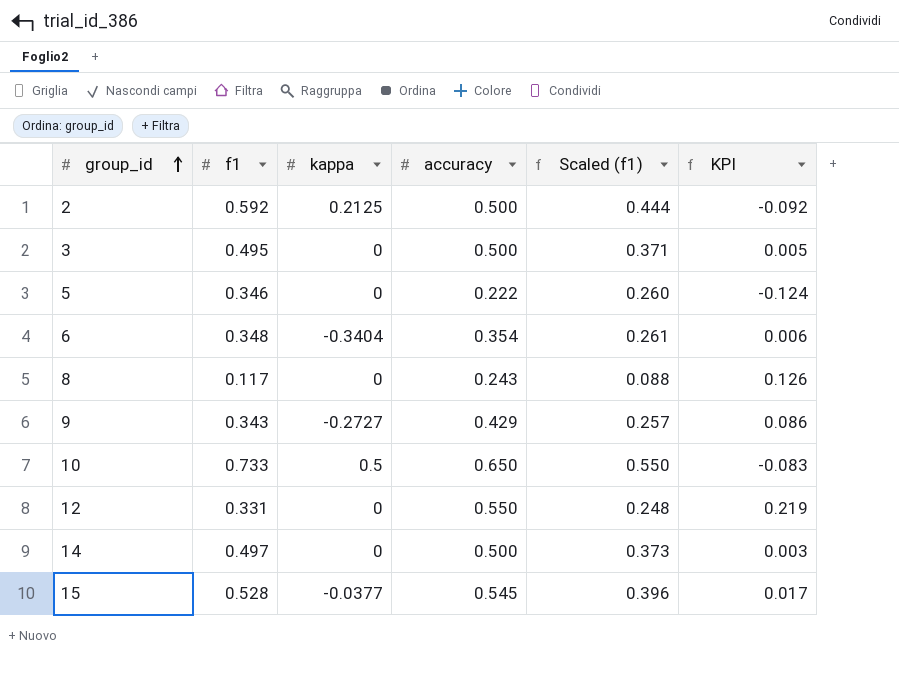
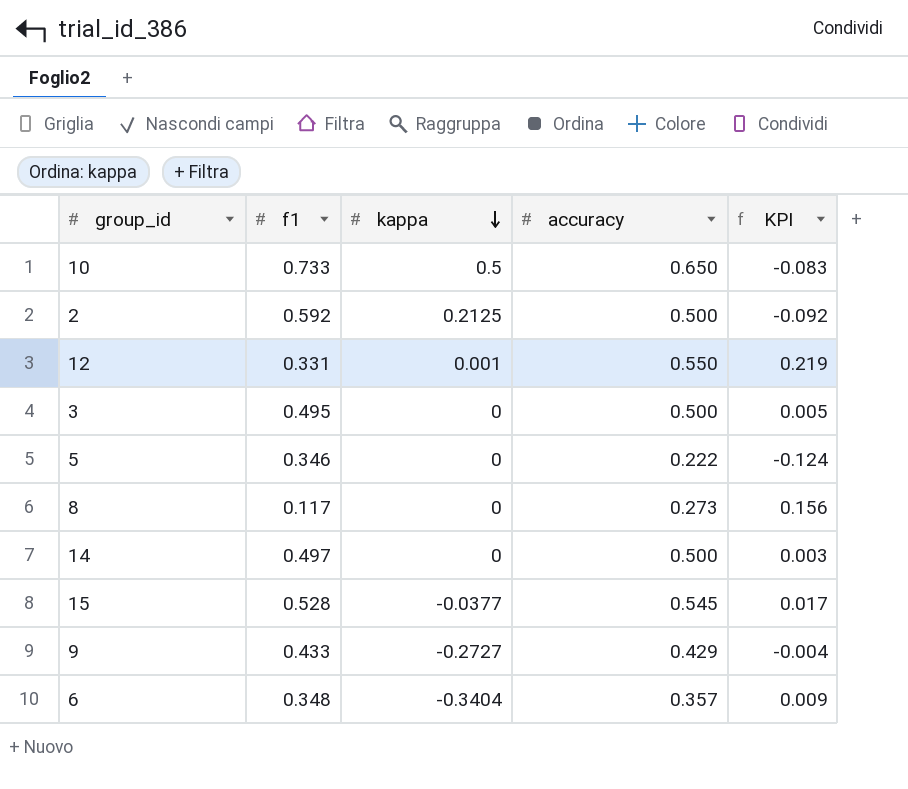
row order: group_id ascending -> kappa descending
column Scaled (f1) | formula: [f1] * 0.75 -> none
12 | kappa: 0 -> 0.001
8 | accuracy: 0.243 -> 0.273
8 | KPI: 0.126 -> 0.156
9 | f1: 0.343 -> 0.433
9 | KPI: 0.086 -> -0.004
6 | accuracy: 0.354 -> 0.357
6 | KPI: 0.006 -> 0.009

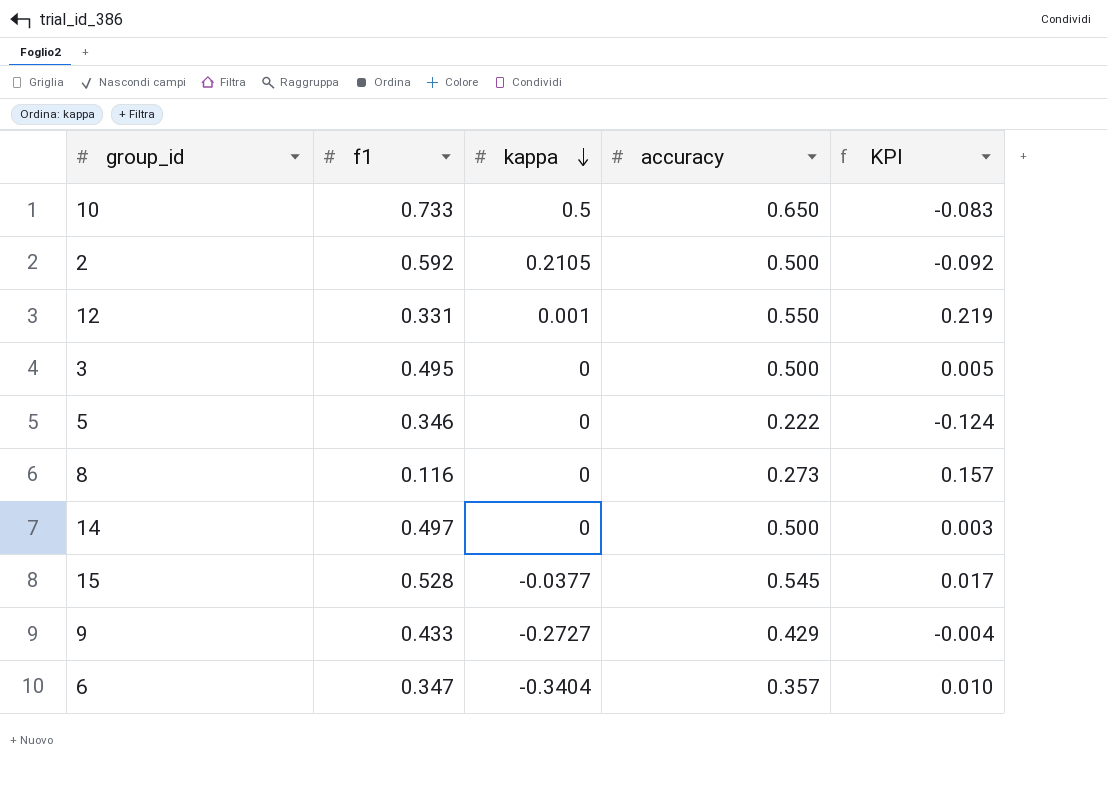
2 | kappa: 0.2125 -> 0.2105
8 | f1: 0.117 -> 0.116
8 | KPI: 0.156 -> 0.157
6 | f1: 0.348 -> 0.347
6 | KPI: 0.009 -> 0.010

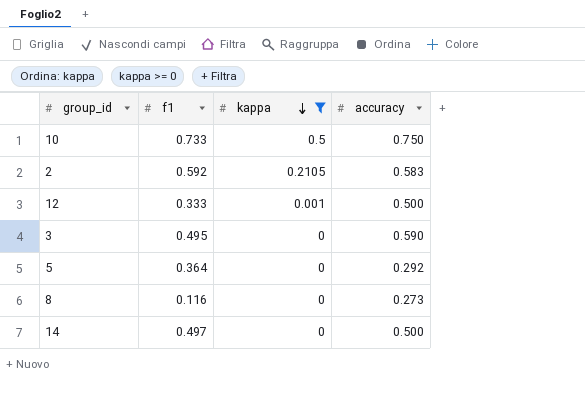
filter: none -> kappa >= 0
column KPI | formula: [accuracy] - [f1] -> none
10 | accuracy: 0.650 -> 0.750
2 | accuracy: 0.500 -> 0.583
12 | f1: 0.331 -> 0.333
12 | accuracy: 0.550 -> 0.500
3 | accuracy: 0.500 -> 0.590
5 | f1: 0.346 -> 0.364
5 | accuracy: 0.222 -> 0.292

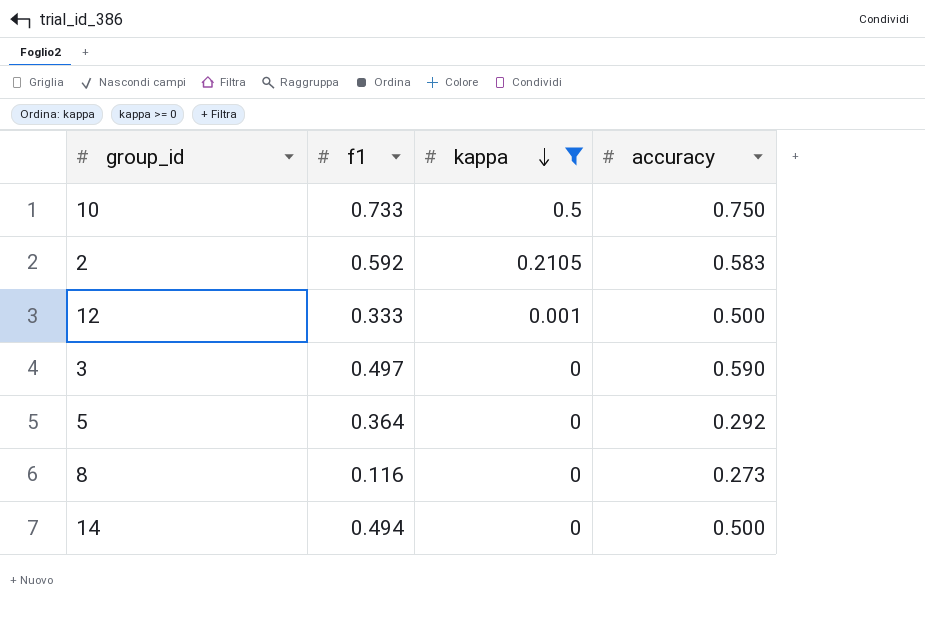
3 | f1: 0.495 -> 0.497
14 | f1: 0.497 -> 0.494

